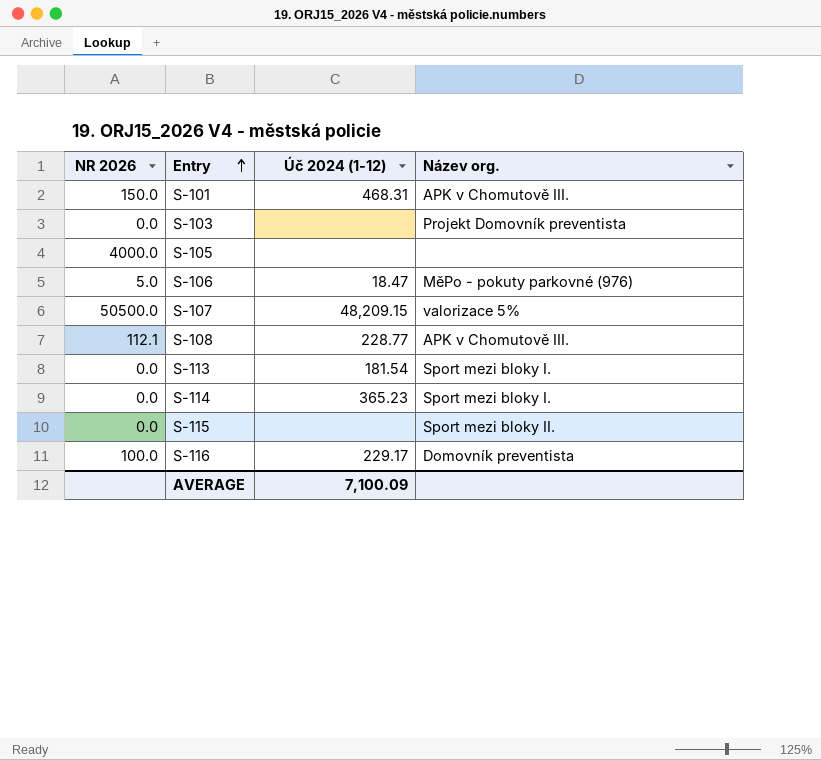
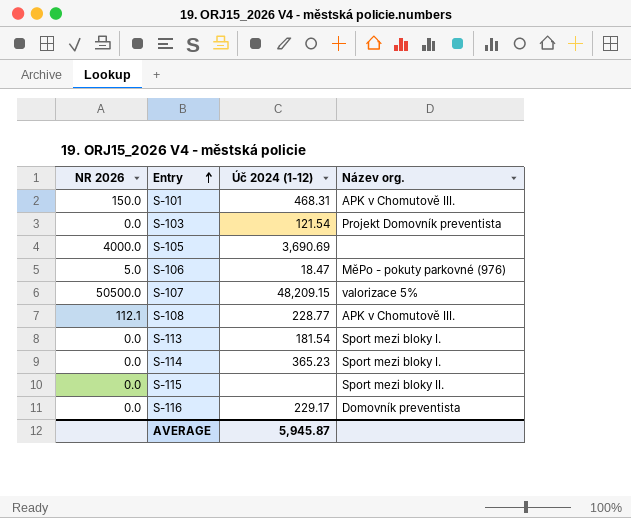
S-103 | Úč 2024 (1-12): none -> 121.54
S-105 | Úč 2024 (1-12): none -> 3,690.69
S-116 | NR 2026: 100.0 -> 0.0
AVERAGE | Úč 2024 (1-12): 7,100.09 -> 5,945.87

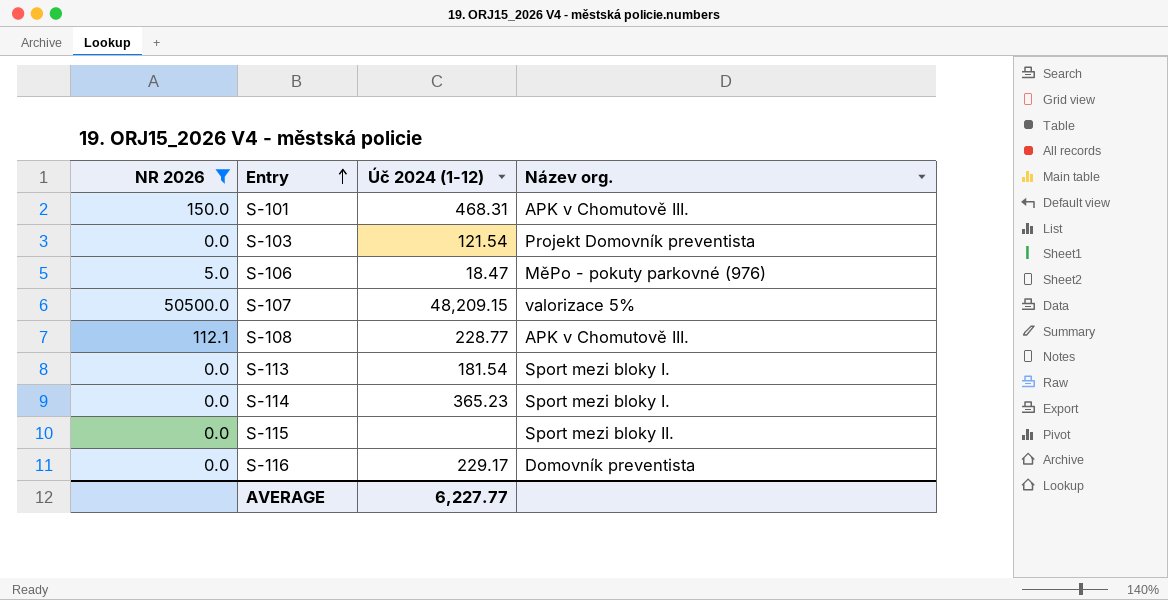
filter: none -> NR 2026 != 4000.0
AVERAGE | Úč 2024 (1-12): 5,945.87 -> 6,227.77

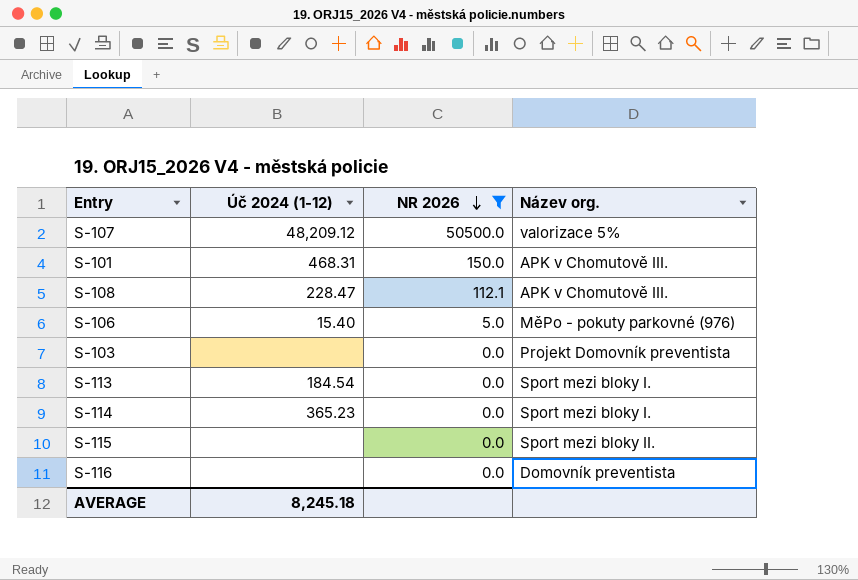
row order: Entry ascending -> NR 2026 descending
column NR 2026 | position: 1 -> 3
S-107 | Úč 2024 (1-12): 48,209.15 -> 48,209.12
S-108 | Úč 2024 (1-12): 228.77 -> 228.47
S-106 | Úč 2024 (1-12): 18.47 -> 15.40
S-103 | Úč 2024 (1-12): 121.54 -> none
S-113 | Úč 2024 (1-12): 181.54 -> 184.54
S-116 | Úč 2024 (1-12): 229.17 -> none
AVERAGE | Úč 2024 (1-12): 6,227.77 -> 8,245.18

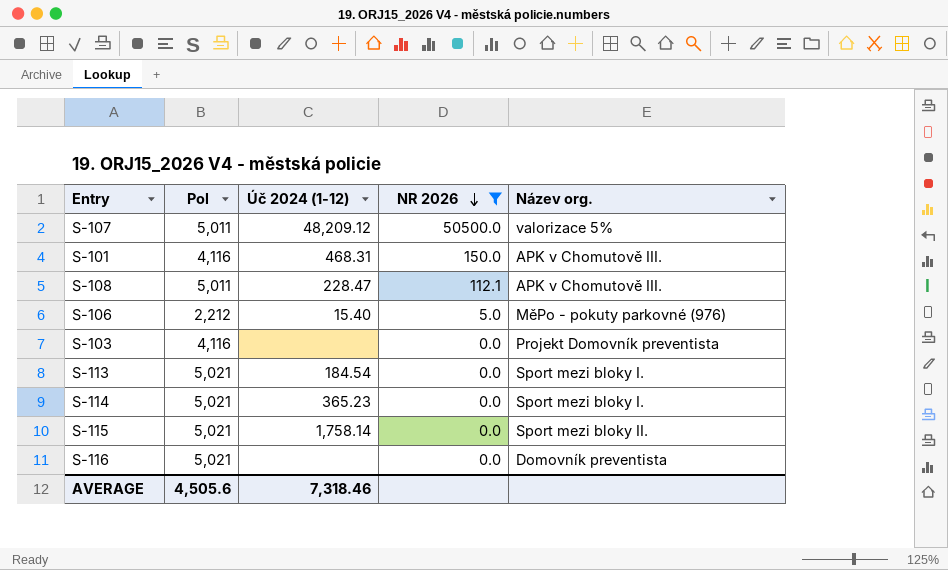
column Pol | position: none -> 2
S-115 | Úč 2024 (1-12): none -> 1,758.14
AVERAGE | Úč 2024 (1-12): 8,245.18 -> 7,318.46

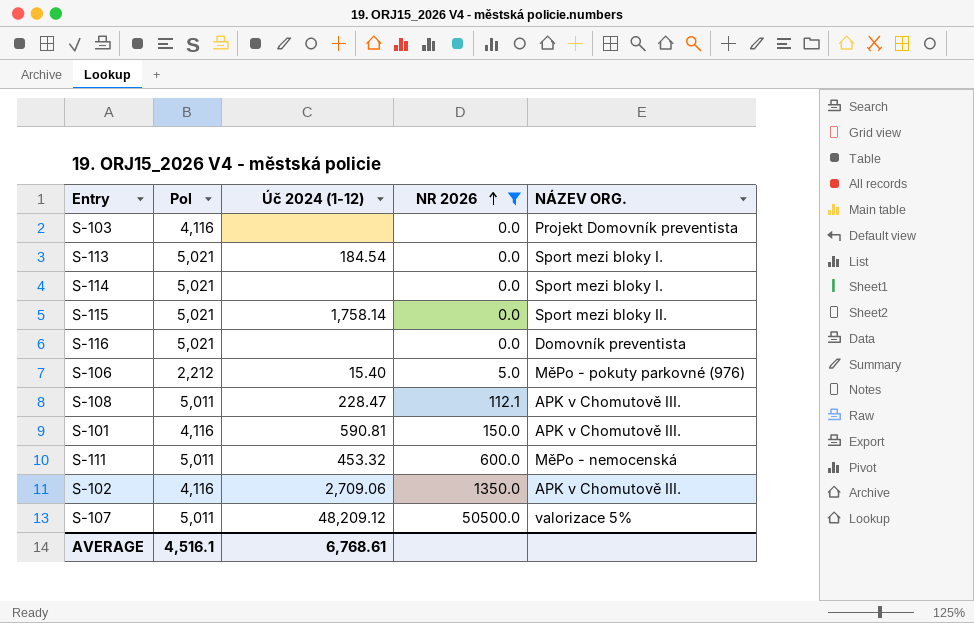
row order: NR 2026 descending -> NR 2026 ascending
column name: Název org. -> NÁZEV ORG.
S-114 | Úč 2024 (1-12): 365.23 -> none
S-101 | Úč 2024 (1-12): 468.31 -> 590.81
row S-111: none -> 5,011 | 453.32 | 600.0 | MěPo - nemocenská
row S-102: none -> 4,116 | 2,709.06 | 1350.0 | APK v Chomutově III.
AVERAGE | Pol: 4,505.6 -> 4,516.1
AVERAGE | Úč 2024 (1-12): 7,318.46 -> 6,768.61

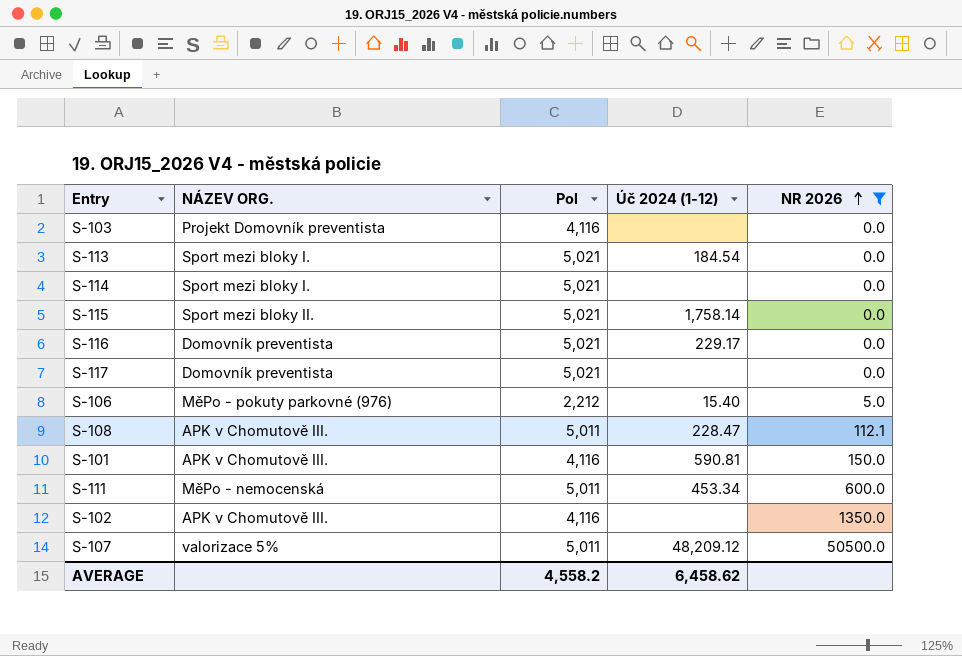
column NÁZEV ORG. | position: 5 -> 2
S-116 | Úč 2024 (1-12): none -> 229.17
row S-117: none -> Domovník preventista | 5,021 | none | 0.0
S-111 | Úč 2024 (1-12): 453.32 -> 453.34
S-102 | Úč 2024 (1-12): 2,709.06 -> none
AVERAGE | Pol: 4,516.1 -> 4,558.2
AVERAGE | Úč 2024 (1-12): 6,768.61 -> 6,458.62

